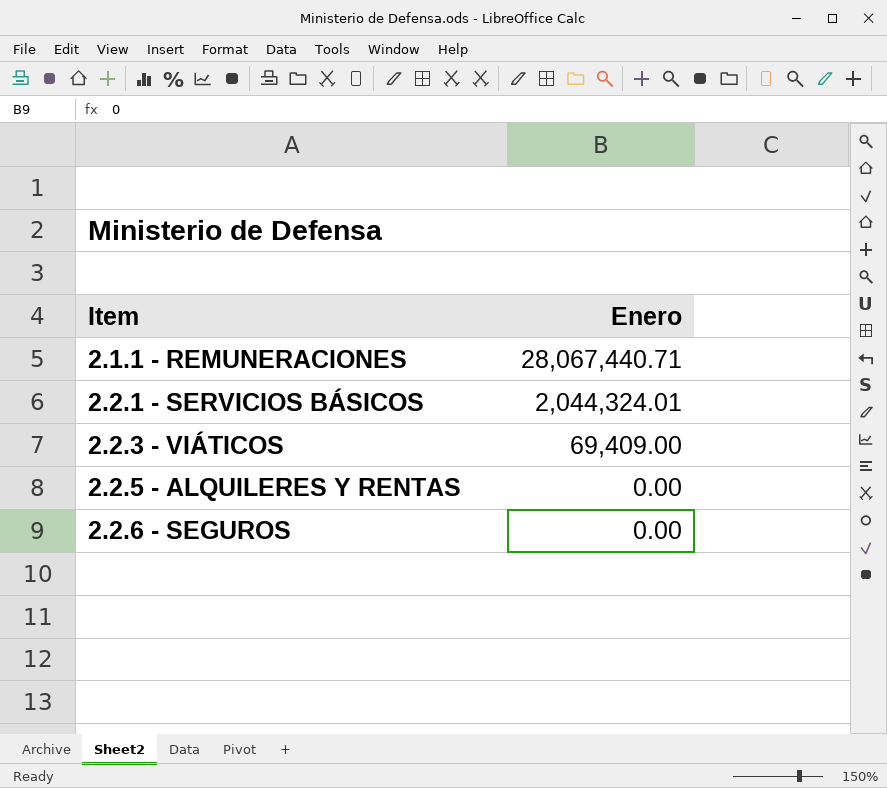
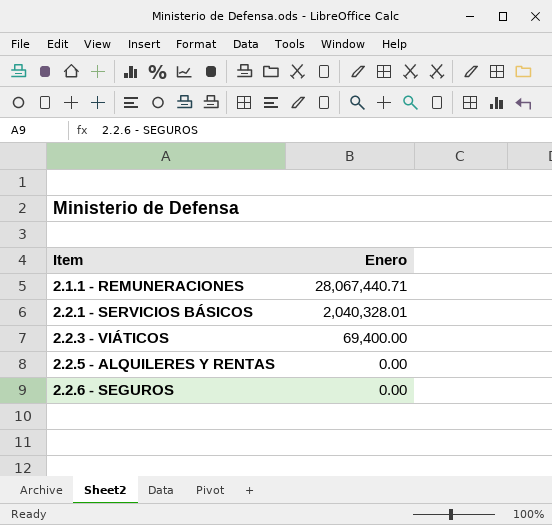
2.2.1 - SERVICIOS BÁSICOS | Enero: 2,044,324.01 -> 2,040,328.01
2.2.3 - VIÁTICOS | Enero: 69,409.00 -> 69,400.00

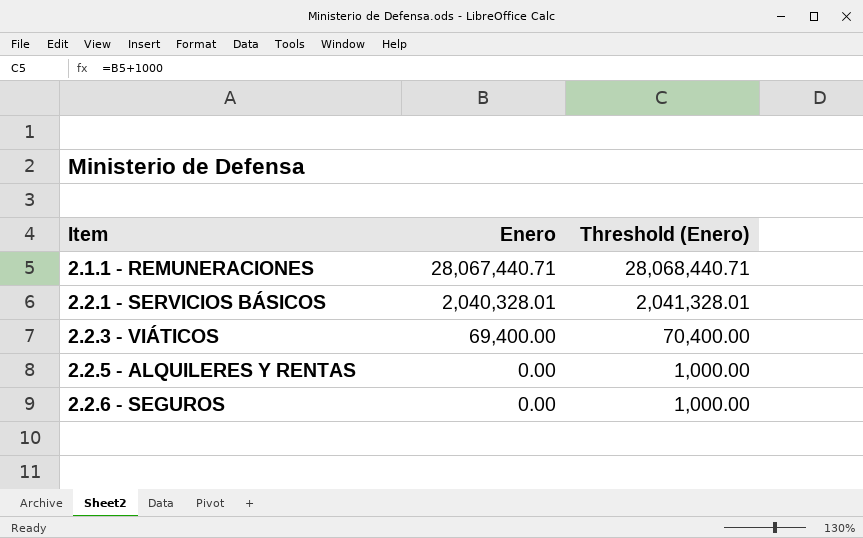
column Threshold (Enero) | formula: none -> [Enero] + 1000

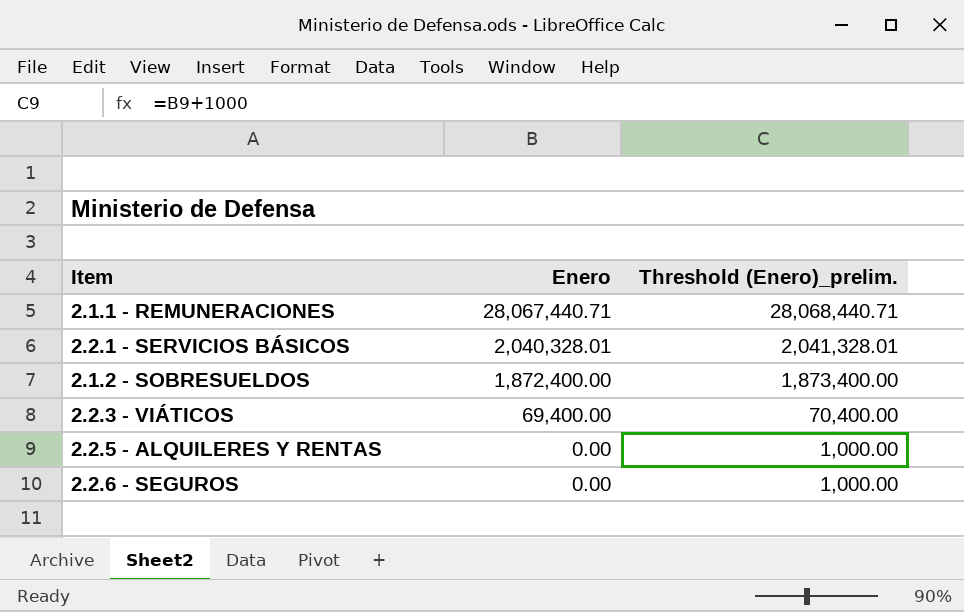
column name: Threshold (Enero) -> Threshold (Enero)_prelim.
row 2.1.2 - SOBRESUELDOS: none -> 1,872,400.00 | 1,873,400.00

